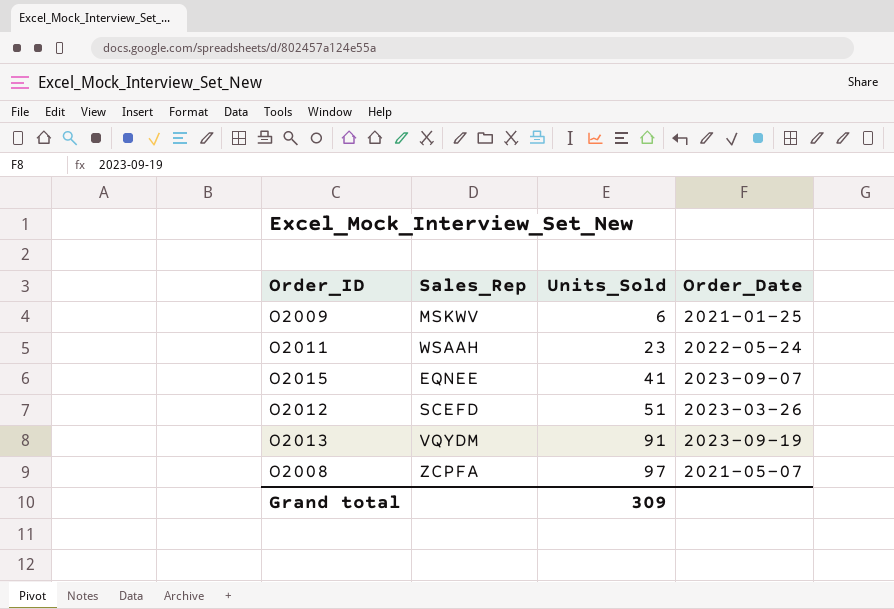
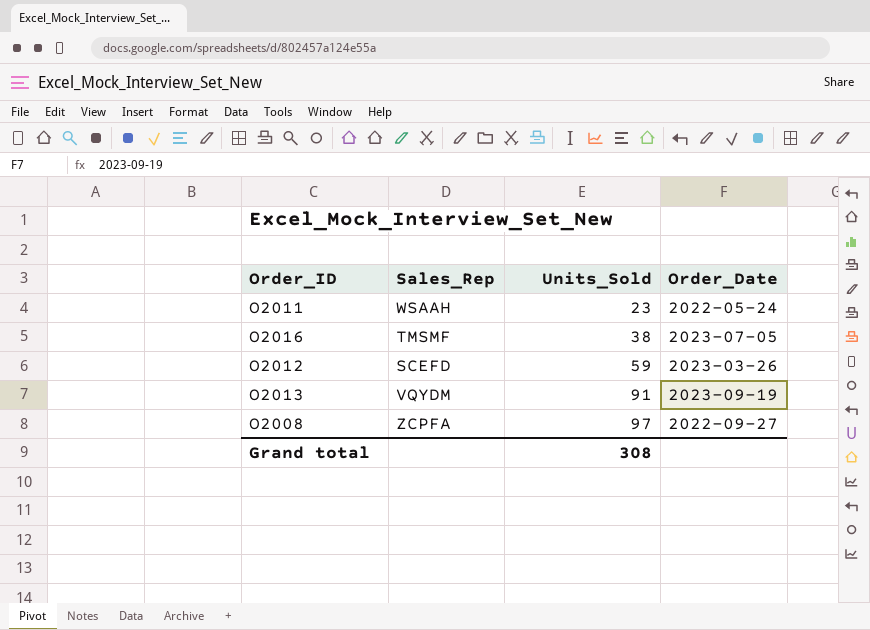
row O2009: MSKWV | 6 | 2021-01-25 -> none
row O2015: EQNEE | 41 | 2023-09-07 -> none
row O2016: none -> TMSMF | 38 | 2023-07-05
O2012 | Units_Sold: 51 -> 59
O2008 | Order_Date: 2021-05-07 -> 2022-09-27
Grand total | Units_Sold: 309 -> 308

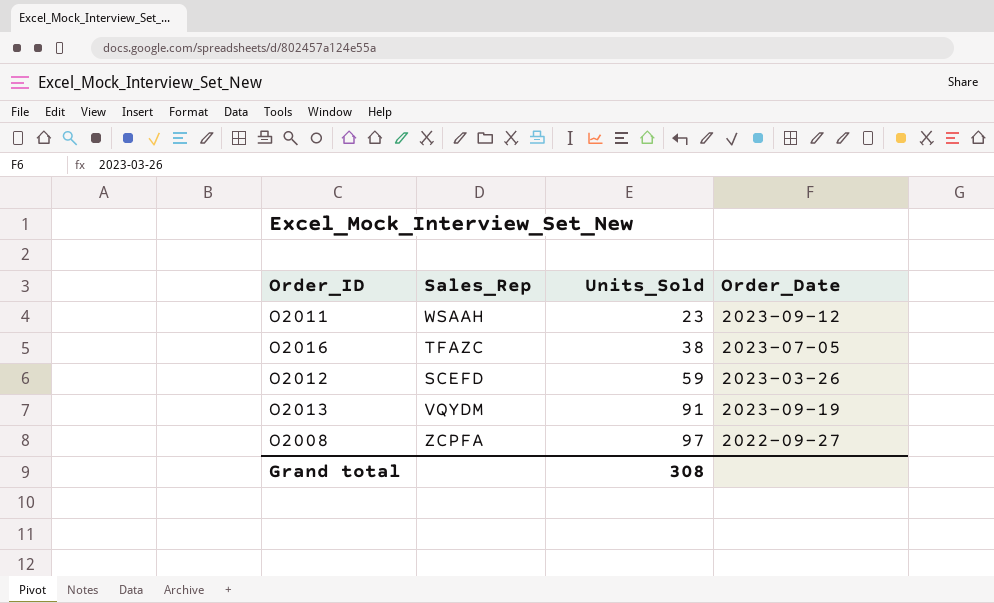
O2011 | Order_Date: 2022-05-24 -> 2023-09-12
O2016 | Sales_Rep: TMSMF -> TFAZC

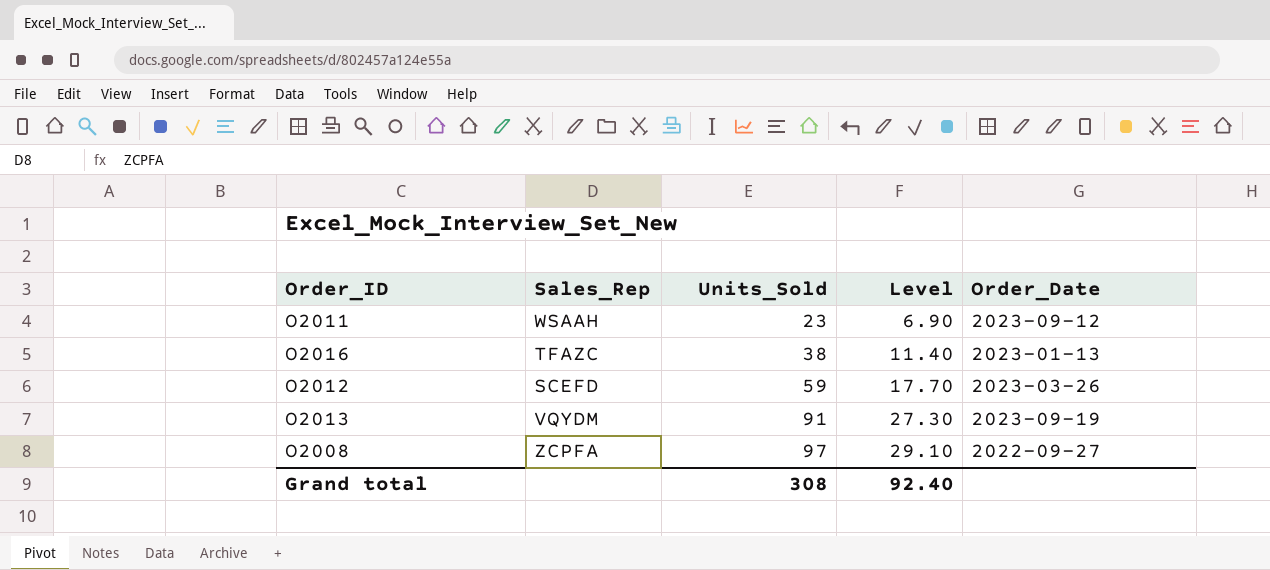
column Level | formula: none -> [Units_Sold] * 0.3
O2016 | Order_Date: 2023-07-05 -> 2023-01-13

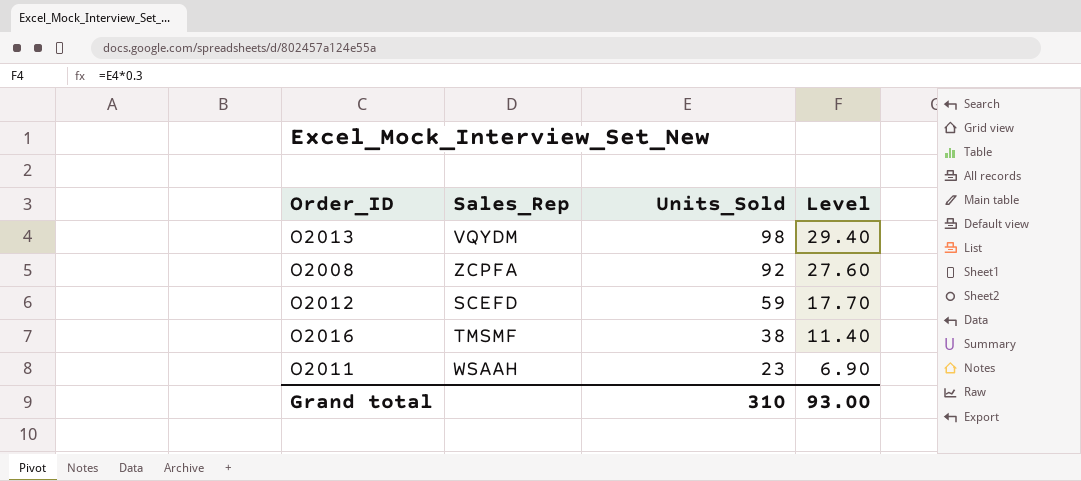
row order: Units_Sold ascending -> Units_Sold descending
column Order_Date | position: 5 -> none
O2013 | Units_Sold: 91 -> 98
O2013 | Level: 27.30 -> 29.40
O2008 | Units_Sold: 97 -> 92
O2008 | Level: 29.10 -> 27.60
O2016 | Sales_Rep: TFAZC -> TMSMF
Grand total | Units_Sold: 308 -> 310
Grand total | Level: 92.40 -> 93.00

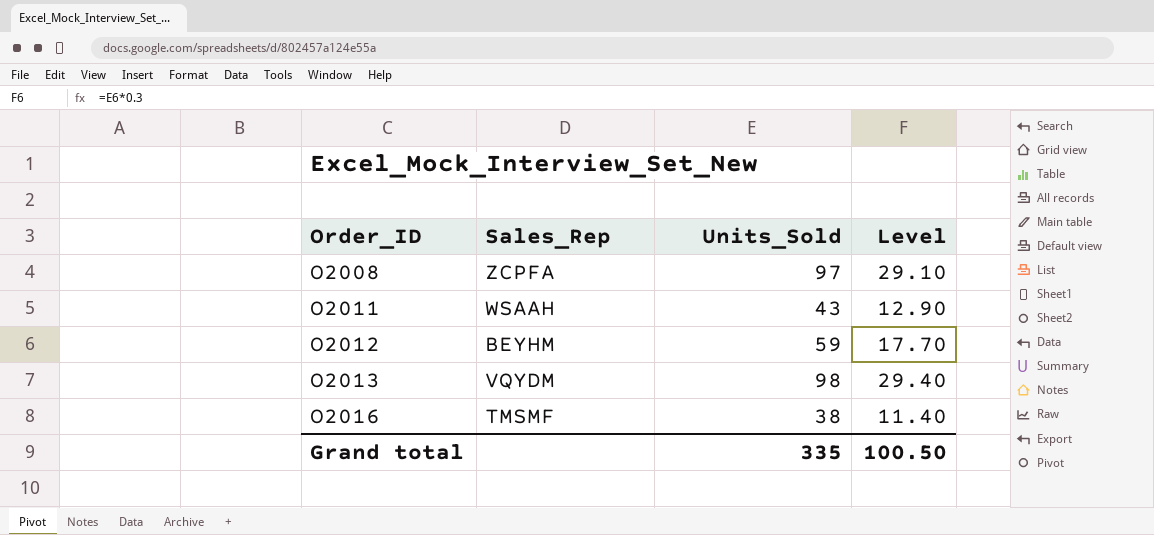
row order: Units_Sold descending -> Order_ID ascending
O2008 | Units_Sold: 92 -> 97
O2008 | Level: 27.60 -> 29.10
O2011 | Units_Sold: 23 -> 43
O2011 | Level: 6.90 -> 12.90
O2012 | Sales_Rep: SCEFD -> BEYHM
Grand total | Units_Sold: 310 -> 335
Grand total | Level: 93.00 -> 100.50

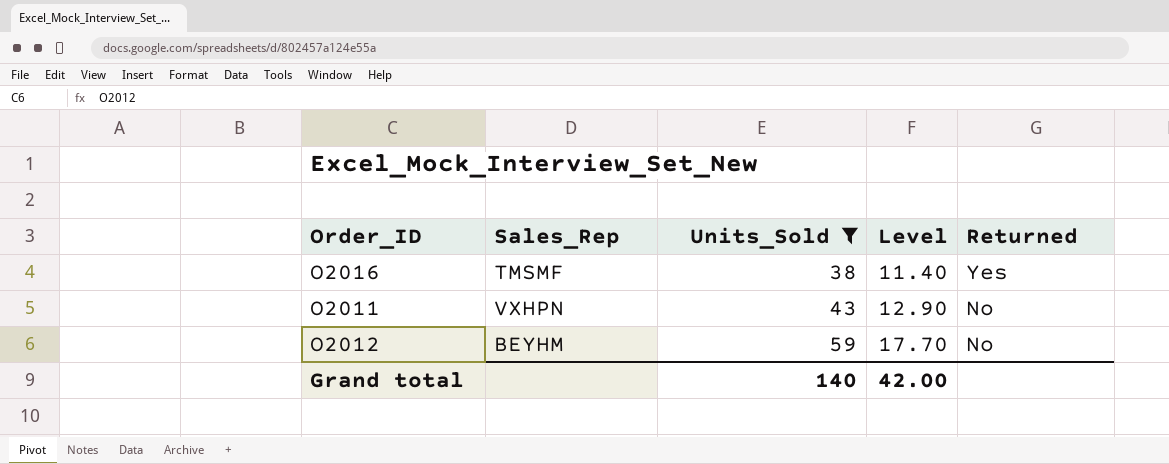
filter: none -> Units_Sold <= 59
row order: Order_ID ascending -> Units_Sold ascending
column Returned | position: none -> 5
O2011 | Sales_Rep: WSAAH -> VXHPN
Grand total | Units_Sold: 335 -> 140
Grand total | Level: 100.50 -> 42.00

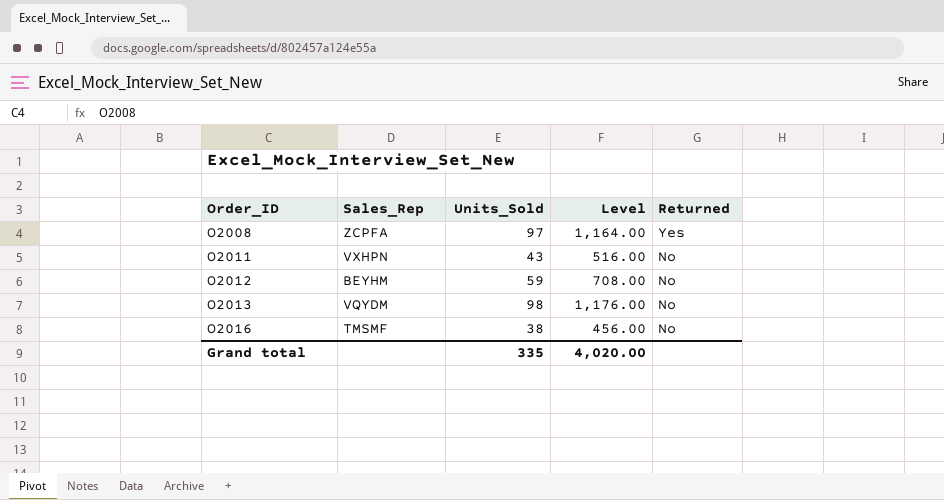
filter: Units_Sold <= 59 -> none
row order: Units_Sold ascending -> Order_ID ascending
column Level | formula: [Units_Sold] * 0.3 -> [Units_Sold] * 12
O2016 | Returned: Yes -> No
Grand total | Units_Sold: 140 -> 335
Grand total | Level: 42.00 -> 4,020.00

